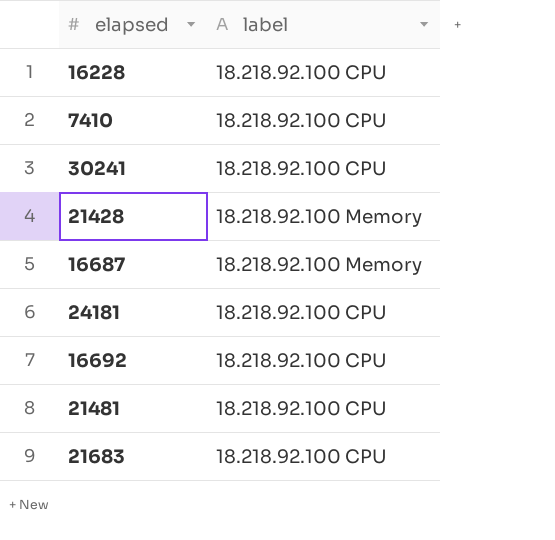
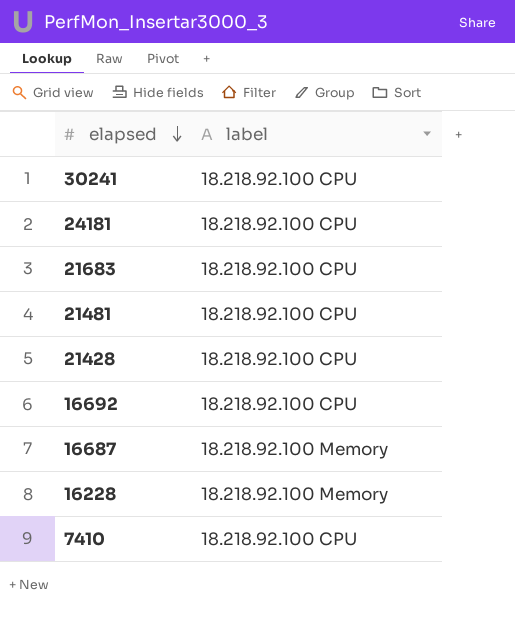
row order: none -> elapsed descending
21428 | label: 18.218.92.100 Memory -> 18.218.92.100 CPU
16228 | label: 18.218.92.100 CPU -> 18.218.92.100 Memory

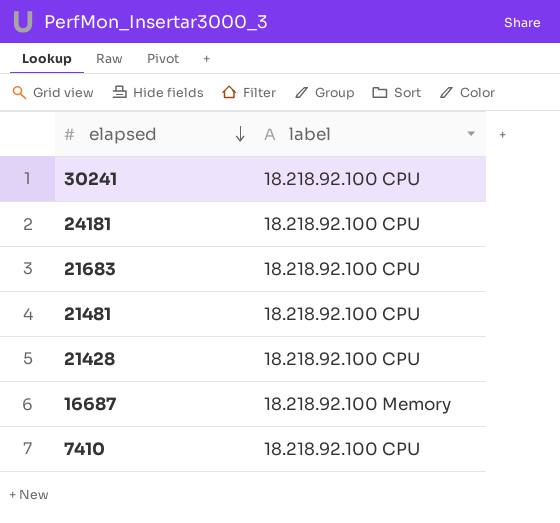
row 16692: 18.218.92.100 CPU -> none
row 16228: 18.218.92.100 Memory -> none

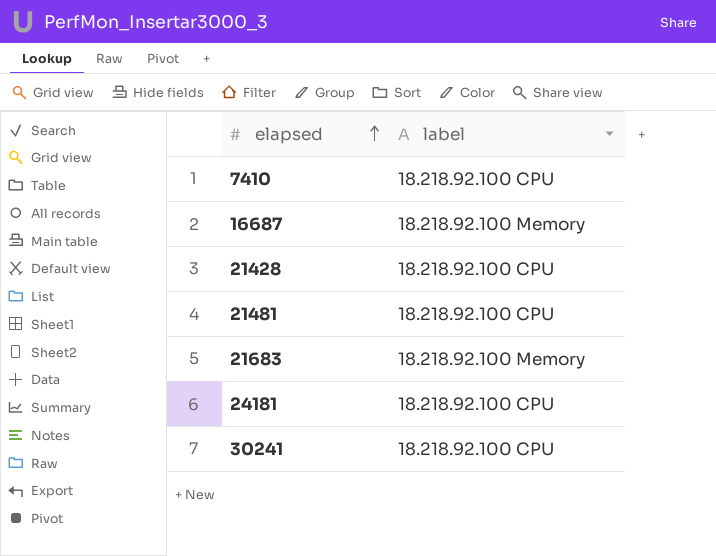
row order: elapsed descending -> elapsed ascending
21683 | label: 18.218.92.100 CPU -> 18.218.92.100 Memory

